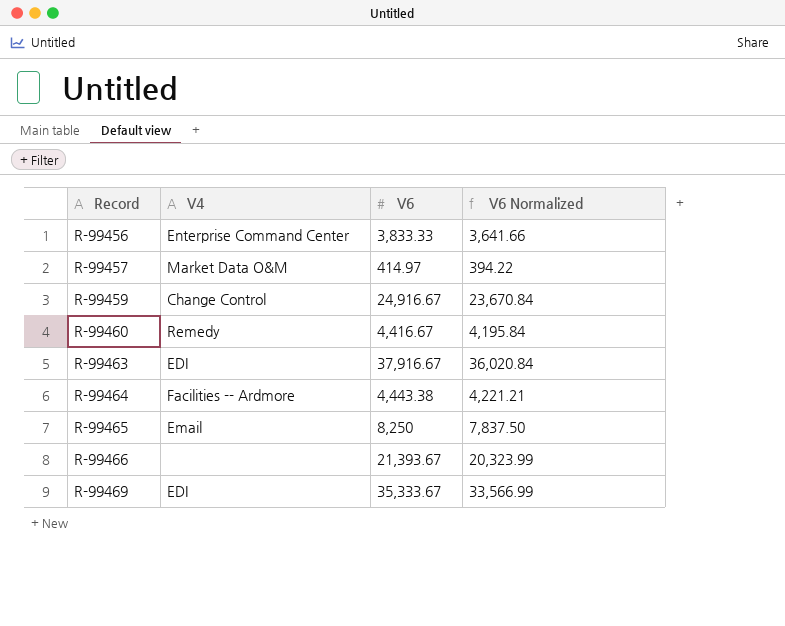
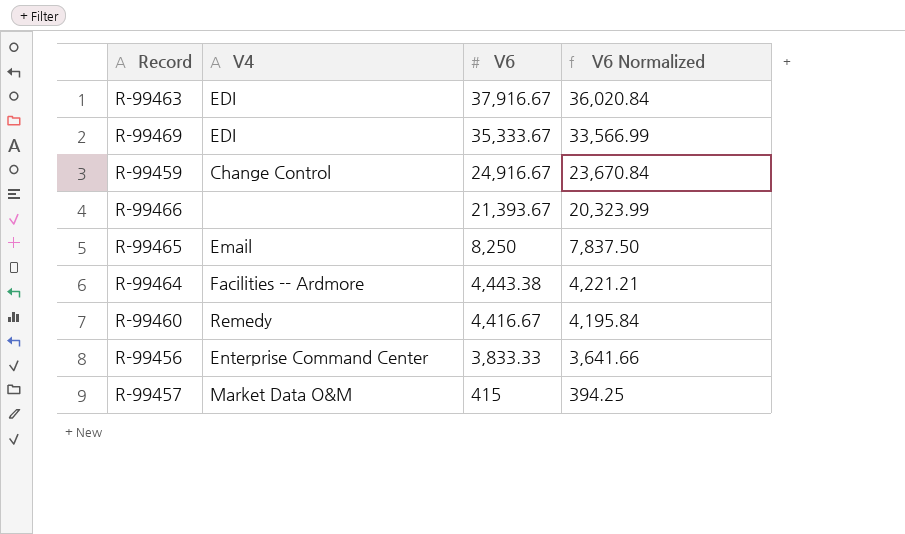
row order: Record ascending -> V6 descending
R-99457 | V6: 414.97 -> 415
R-99457 | V6 Normalized: 394.22 -> 394.25

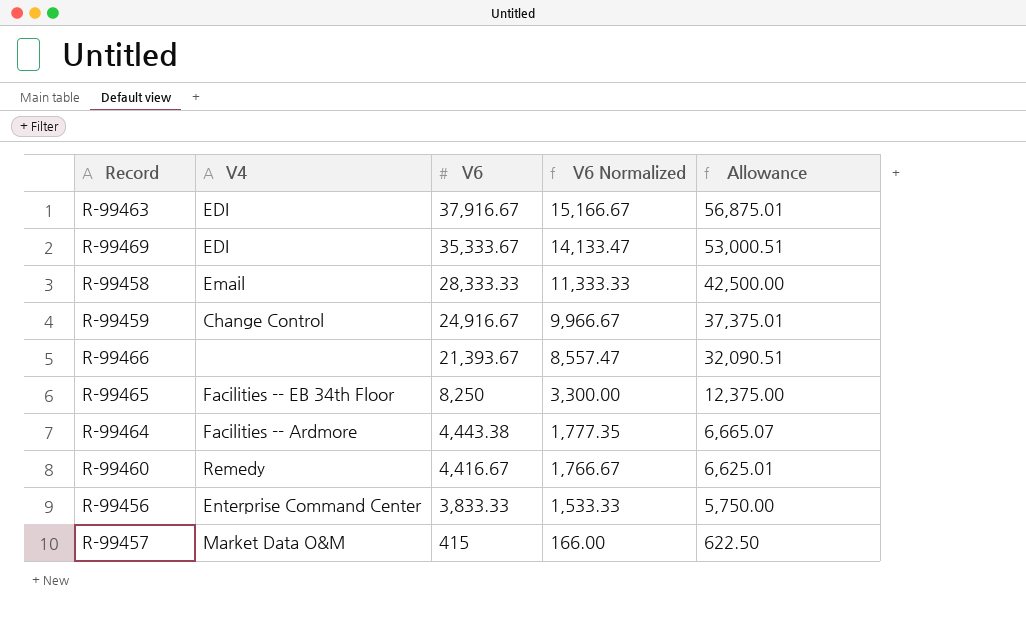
column V6 Normalized | formula: [V6] * 0.95 -> [V6] * 0.4
column Allowance | formula: none -> [V6] * 1.5
row R-99458: none -> Email | 28,333.33 | 11,333.33 | 42,500.00
R-99465 | V4: Email -> Facilities -- EB 34th Floor

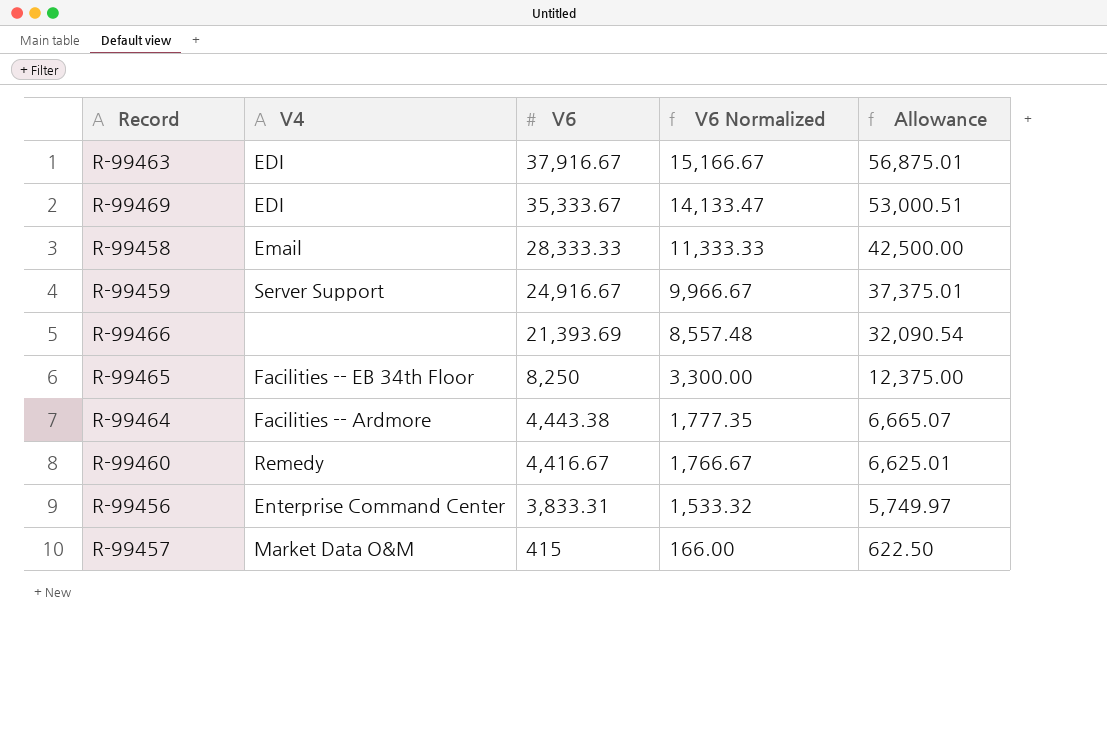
R-99459 | V4: Change Control -> Server Support
R-99466 | V6: 21,393.67 -> 21,393.69
R-99466 | V6 Normalized: 8,557.47 -> 8,557.48
R-99466 | Allowance: 32,090.51 -> 32,090.54
R-99456 | V6: 3,833.33 -> 3,833.31
R-99456 | V6 Normalized: 1,533.33 -> 1,533.32
R-99456 | Allowance: 5,750.00 -> 5,749.97

